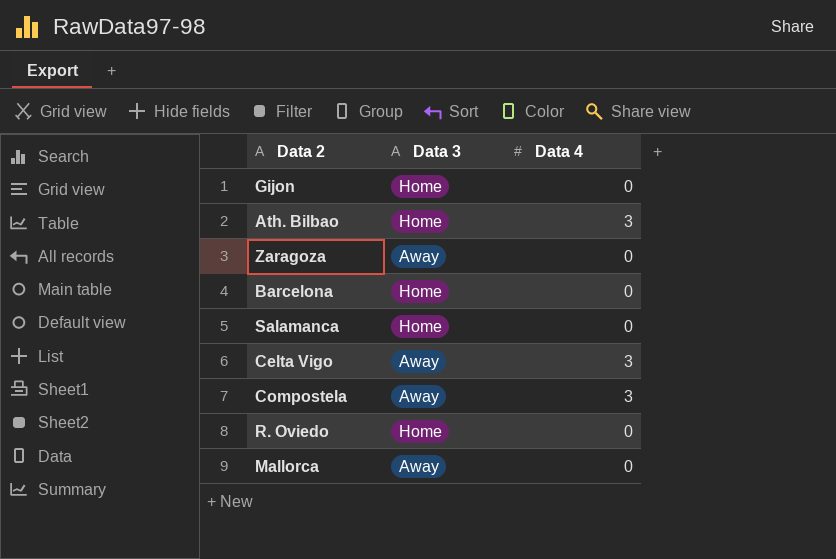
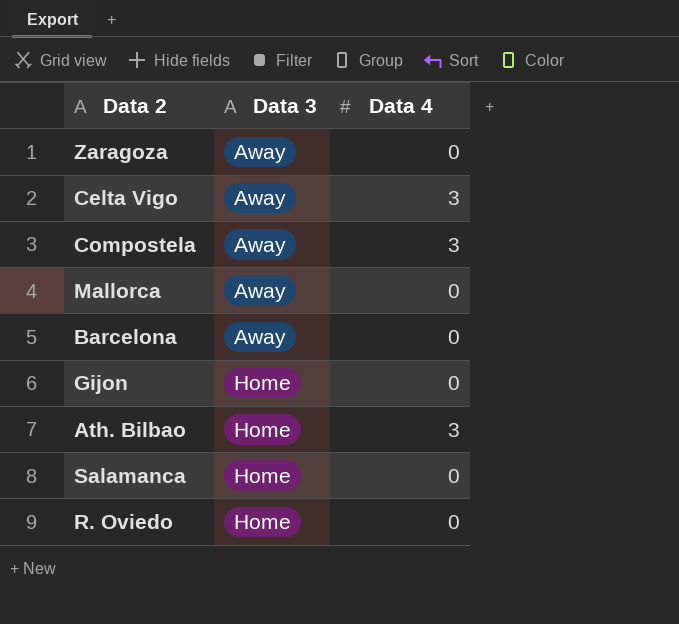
row order: none -> Data 3 ascending
Barcelona | Data 3: Home -> Away

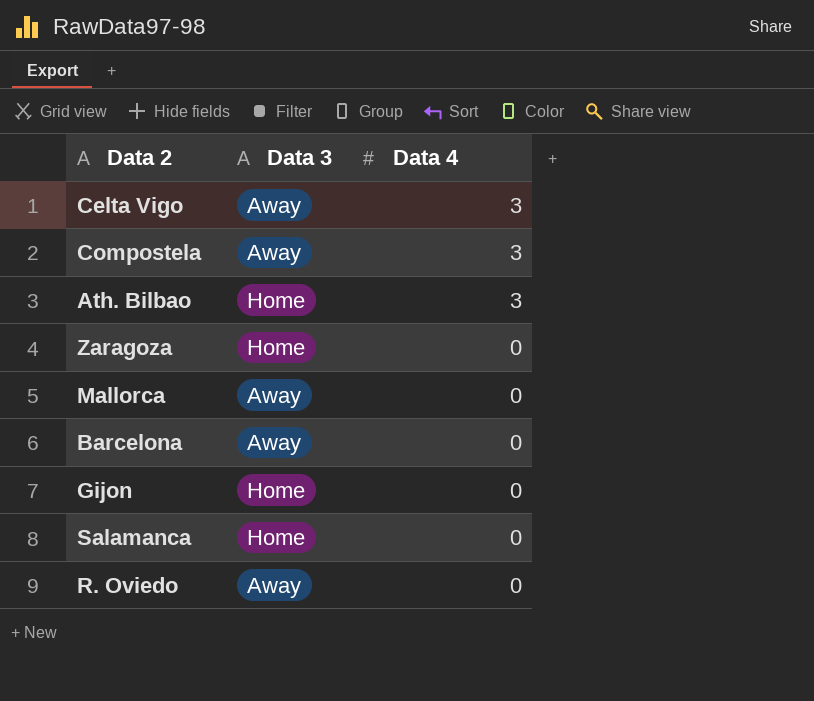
row order: Data 3 ascending -> Data 4 descending
Zaragoza | Data 3: Away -> Home
R. Oviedo | Data 3: Home -> Away

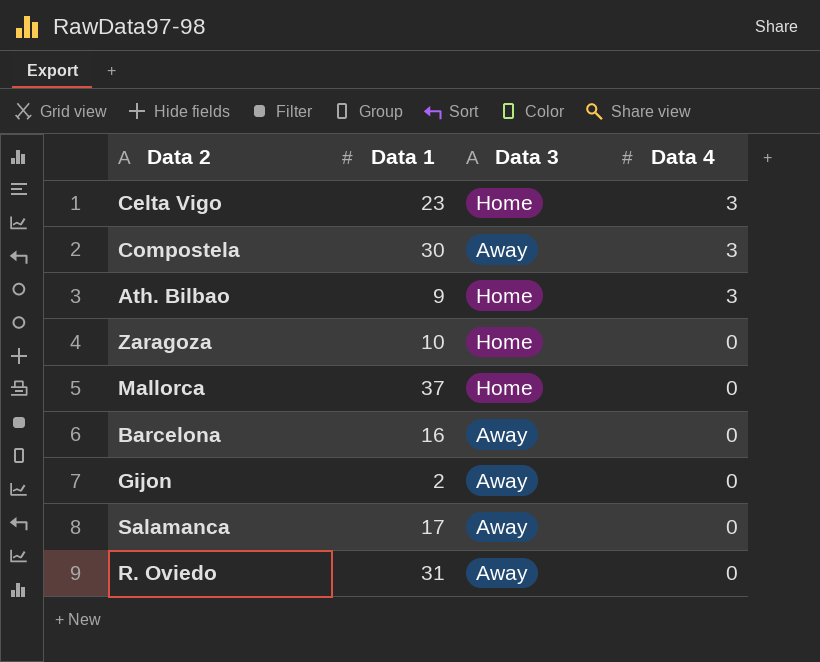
column Data 1 | position: none -> 2
Celta Vigo | Data 3: Away -> Home
Mallorca | Data 3: Away -> Home
Gijon | Data 3: Home -> Away
Salamanca | Data 3: Home -> Away

